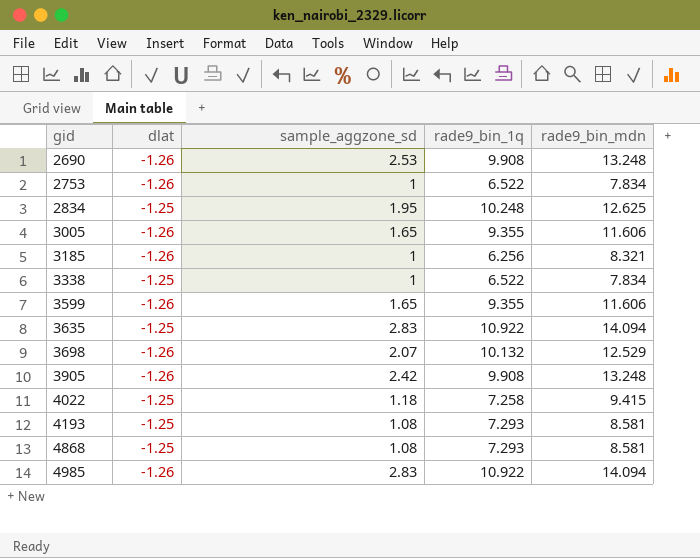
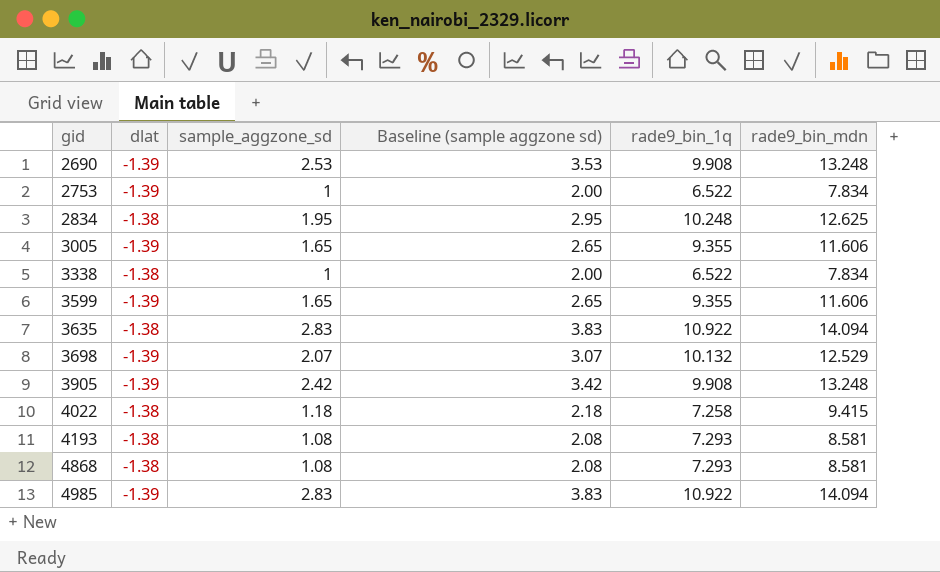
column Baseline (sample aggzone sd) | formula: none -> [sample_aggzone_sd] + 1
row 3185: -1.26 | 1 | 6.256 | 8.321 -> none
2690 | dlat: -1.26 -> -1.39
2753 | dlat: -1.26 -> -1.39
2834 | dlat: -1.25 -> -1.38
3005 | dlat: -1.26 -> -1.39
3338 | dlat: -1.25 -> -1.38
3599 | dlat: -1.26 -> -1.39
3635 | dlat: -1.25 -> -1.38
3698 | dlat: -1.26 -> -1.39
3905 | dlat: -1.26 -> -1.39
4022 | dlat: -1.25 -> -1.38
4193 | dlat: -1.25 -> -1.38
4868 | dlat: -1.25 -> -1.38
4985 | dlat: -1.26 -> -1.39

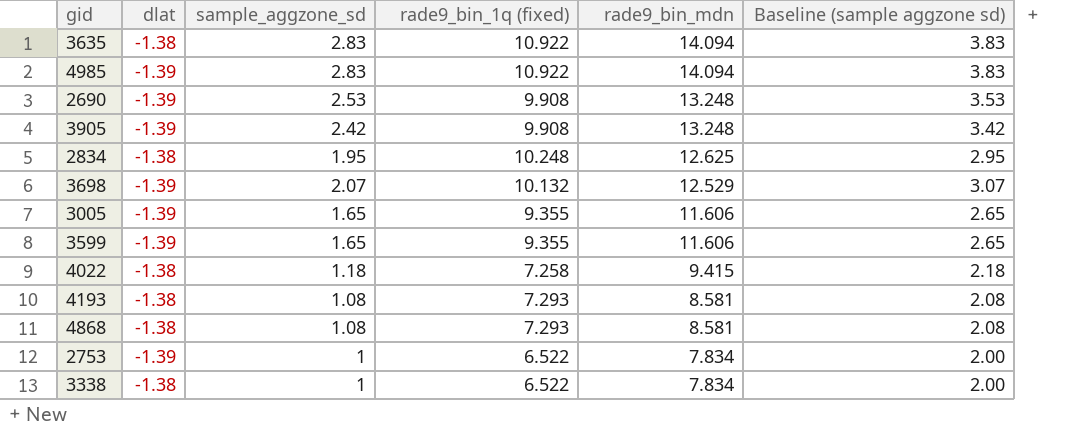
row order: gid ascending -> rade9_bin_mdn descending
column name: rade9_bin_1q -> rade9_bin_1q (fixed)
column Baseline (sample aggzone sd) | position: 4 -> 6

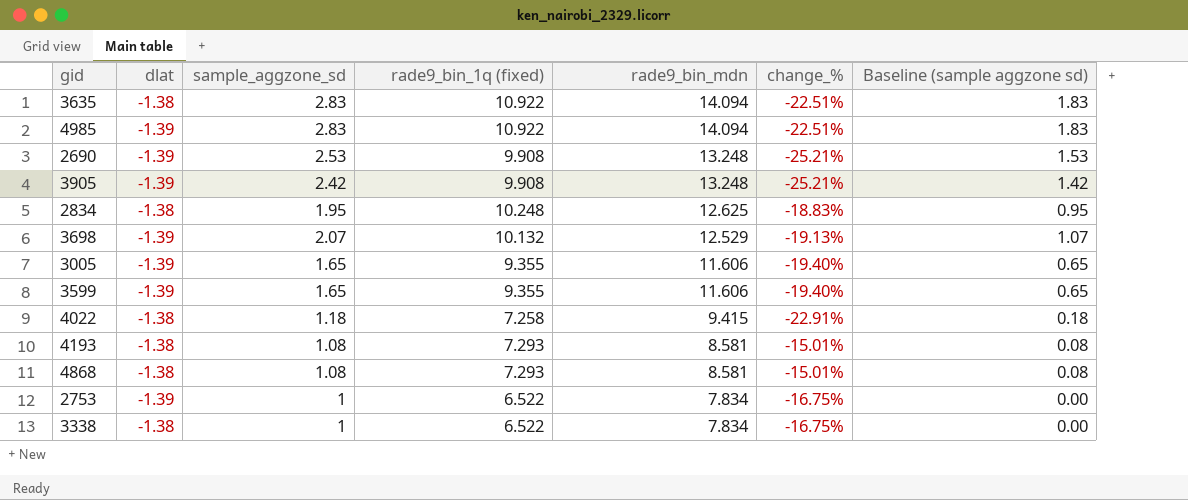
column change_% | formula: none -> ([rade9_bin_1q (fixed)] - [rade9_bin_mdn]) / [rade9_bin_mdn]
column Baseline (sample aggzone sd) | formula: [sample_aggzone_sd] + 1 -> [sample_aggzone_sd] - 1

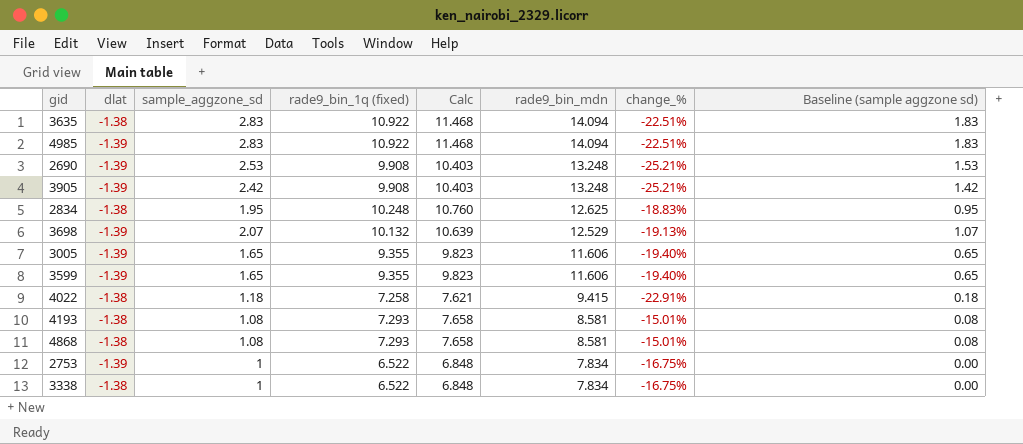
column Calc | formula: none -> [rade9_bin_1q (fixed)] * 1.05

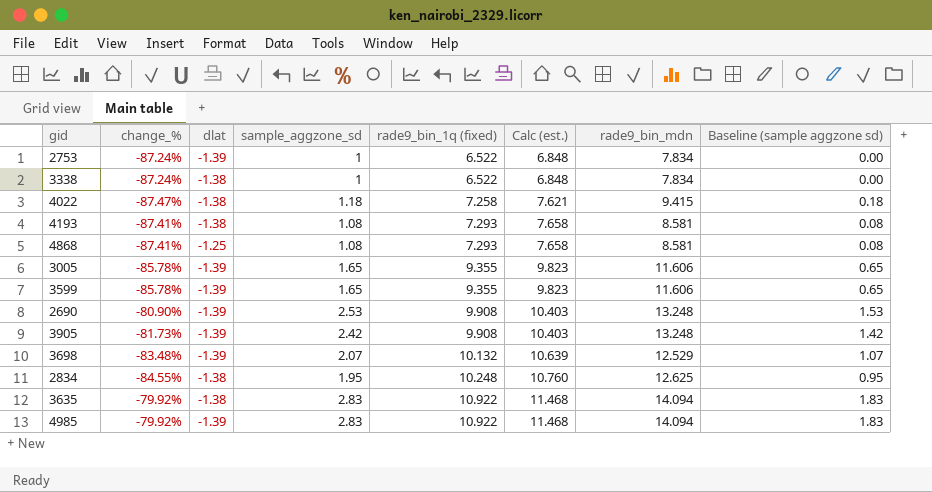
row order: rade9_bin_mdn descending -> rade9_bin_1q (fixed) ascending
column change_% | formula: ([rade9_bin_1q (fixed)] - [rade9_bin_mdn]) / [rade9_bin_mdn] -> ([sample_aggzone_sd] - [rade9_bin_mdn]) / [rade9_bin_mdn]
column change_% | position: 7 -> 2
column name: Calc -> Calc (est.)
4868 | dlat: -1.38 -> -1.25

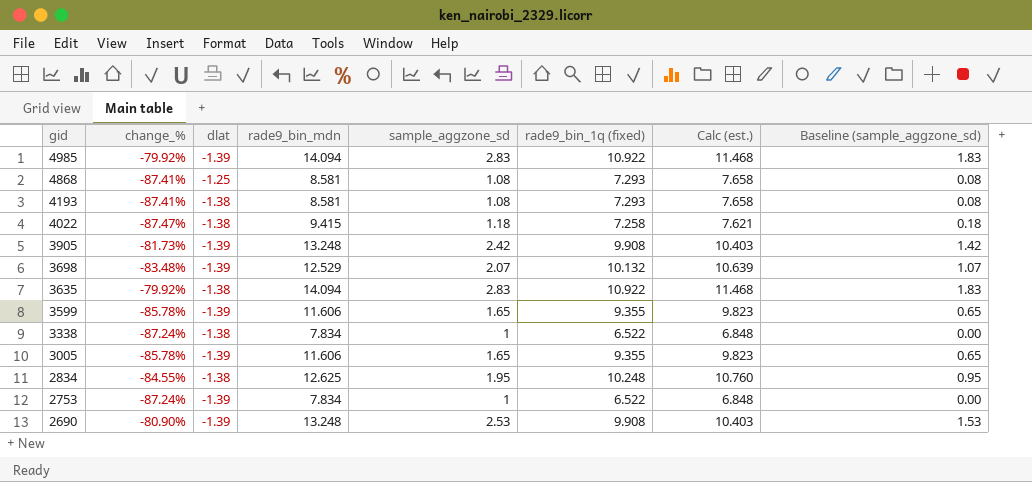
row order: rade9_bin_1q (fixed) ascending -> gid descending
column rade9_bin_mdn | position: 7 -> 4
column name: Baseline (sample aggzone sd) -> Baseline (sample_aggzone_sd)

